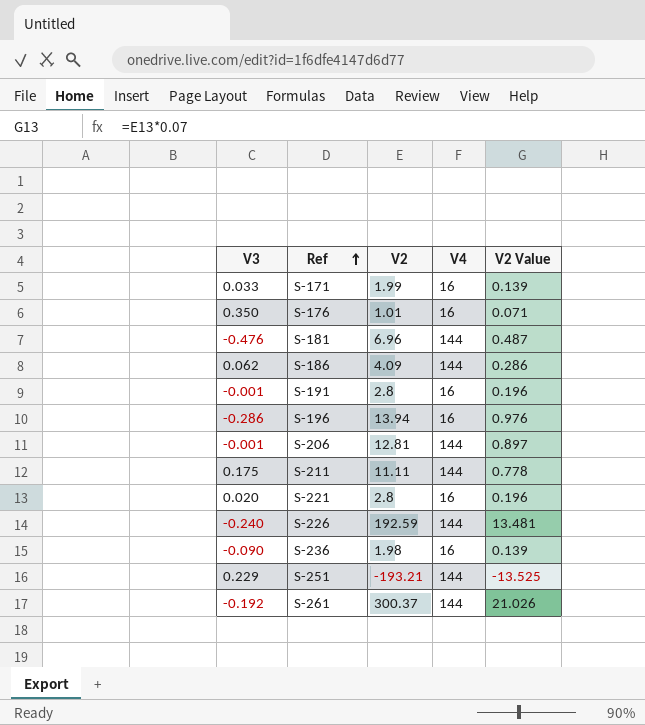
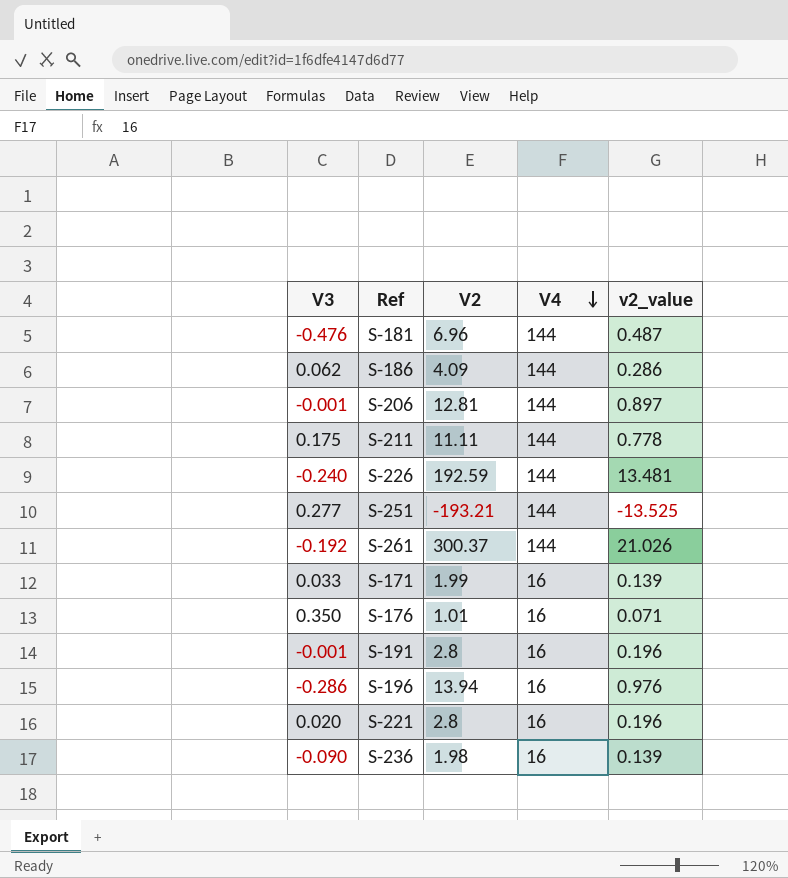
row order: Ref ascending -> V4 descending
column name: V2 Value -> v2_value
S-251 | V3: 0.229 -> 0.277

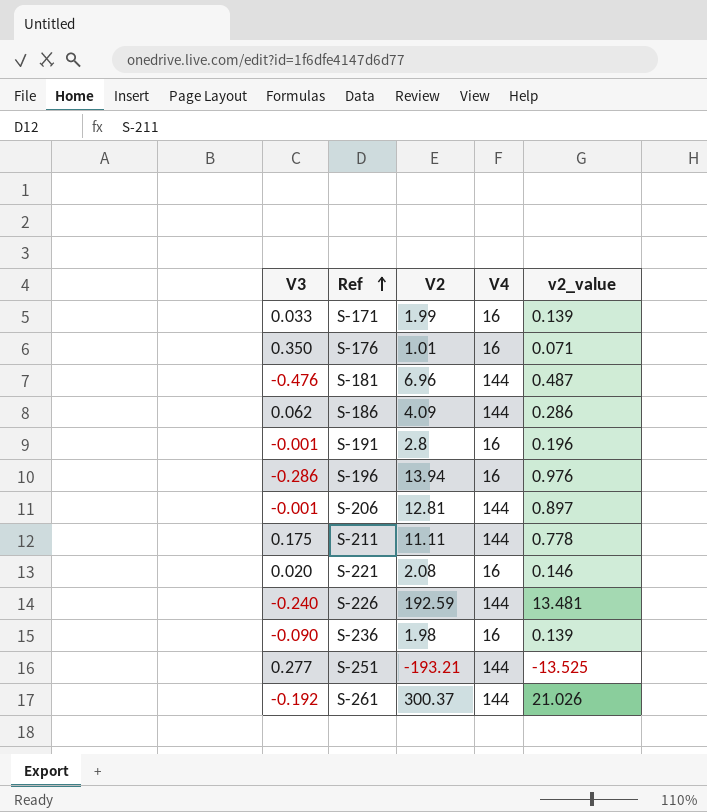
row order: V4 descending -> Ref ascending
S-221 | V2: 2.8 -> 2.08
S-221 | v2_value: 0.196 -> 0.146

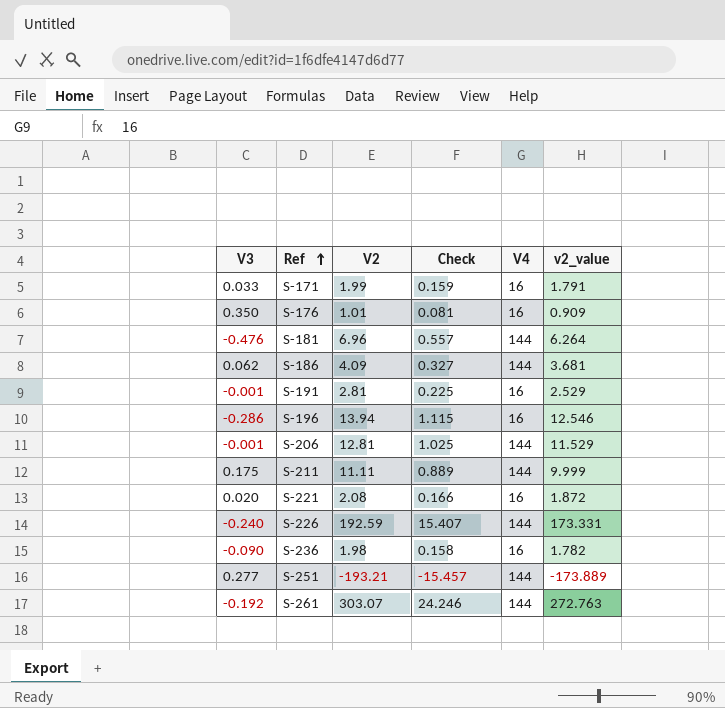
column Check | formula: none -> [V2] * 0.08
column v2_value | formula: [V2] * 0.07 -> [V2] * 0.9
S-191 | V2: 2.8 -> 2.81
S-261 | V2: 300.37 -> 303.07

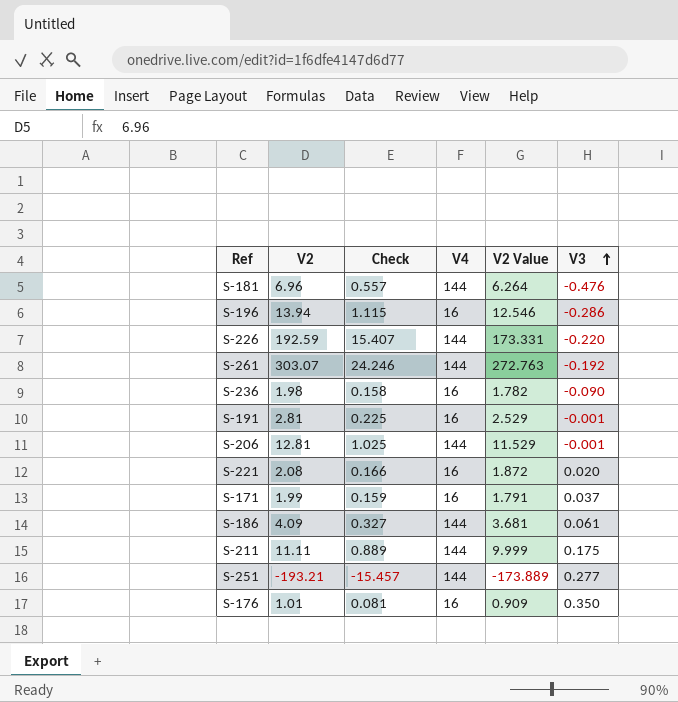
row order: Ref ascending -> V3 ascending
column name: v2_value -> V2 Value
column V3 | position: 1 -> 6
S-226 | V3: -0.240 -> -0.220
S-171 | V3: 0.033 -> 0.037
S-186 | V3: 0.062 -> 0.061

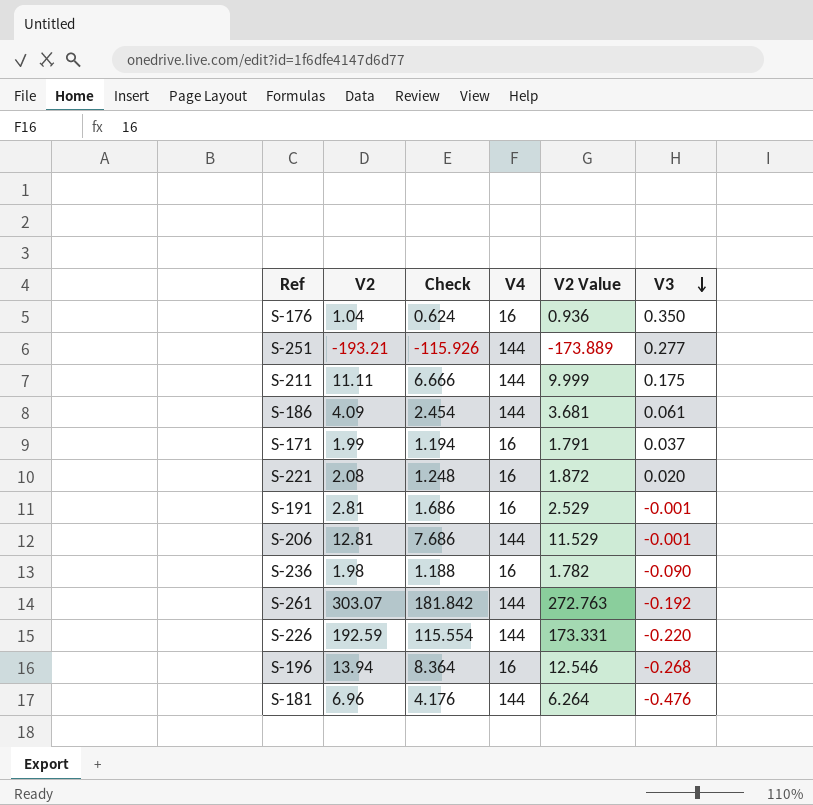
row order: V3 ascending -> V3 descending
column Check | formula: [V2] * 0.08 -> [V2] * 0.6
S-176 | V2: 1.01 -> 1.04
S-176 | V2 Value: 0.909 -> 0.936
S-196 | V3: -0.286 -> -0.268

